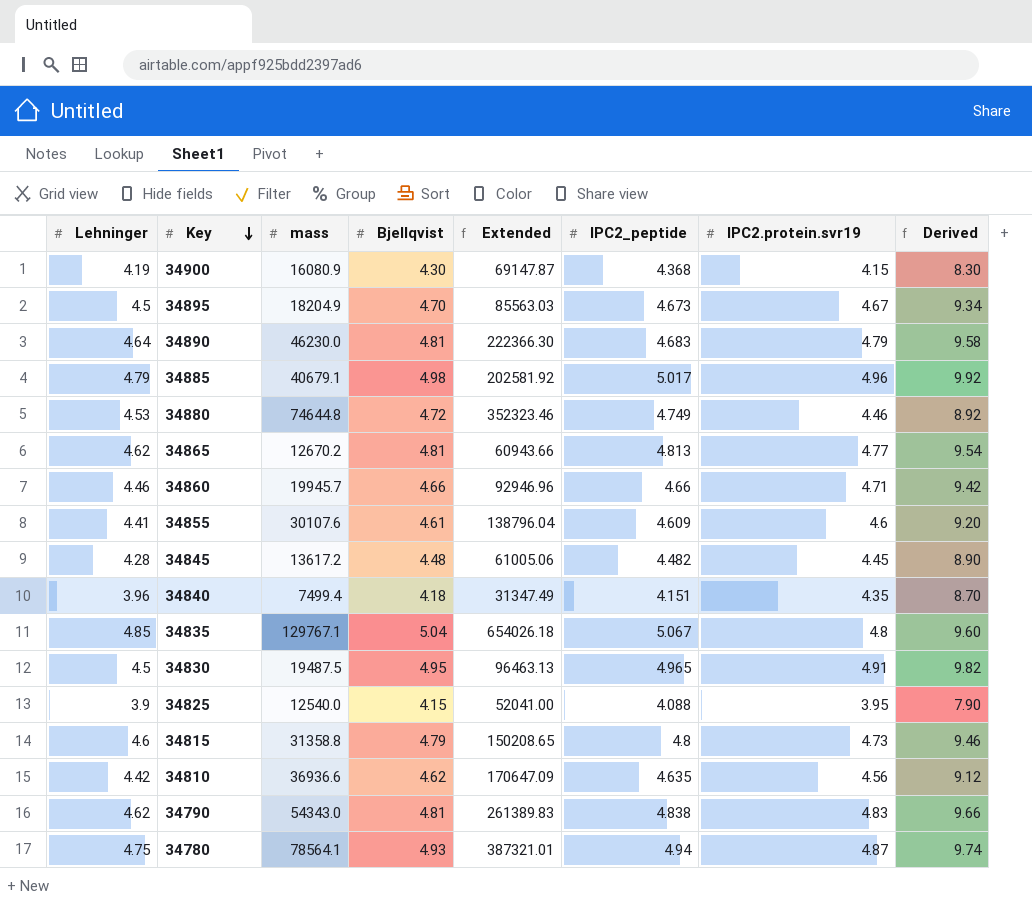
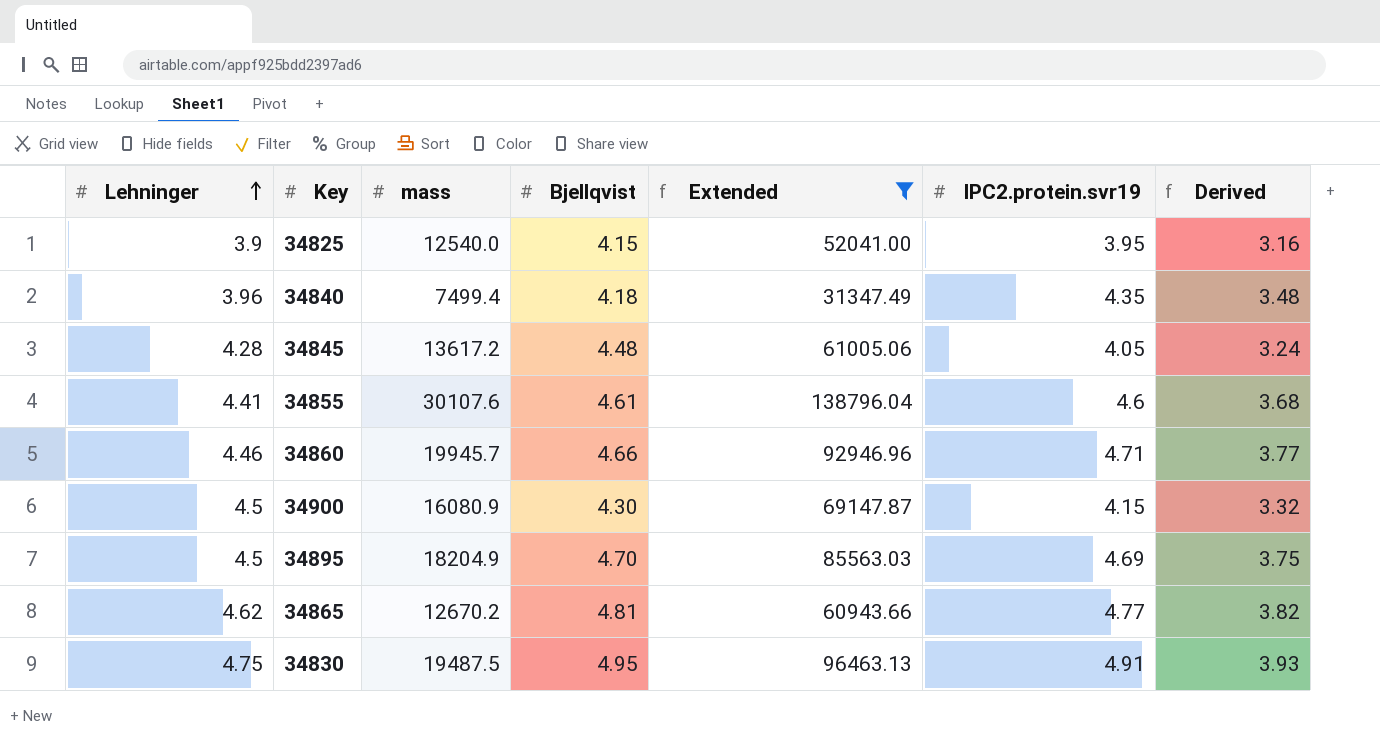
filter: none -> Extended <= 138796.04
row order: Key descending -> Lehninger ascending
column IPC2_peptide | position: 6 -> none
column Derived | formula: [IPC2.protein.svr19] * 2 -> [IPC2.protein.svr19] * 0.8
34845 | IPC2.protein.svr19: 4.45 -> 4.05
34900 | Lehninger: 4.19 -> 4.5
34895 | IPC2.protein.svr19: 4.67 -> 4.69
34830 | Lehninger: 4.5 -> 4.75

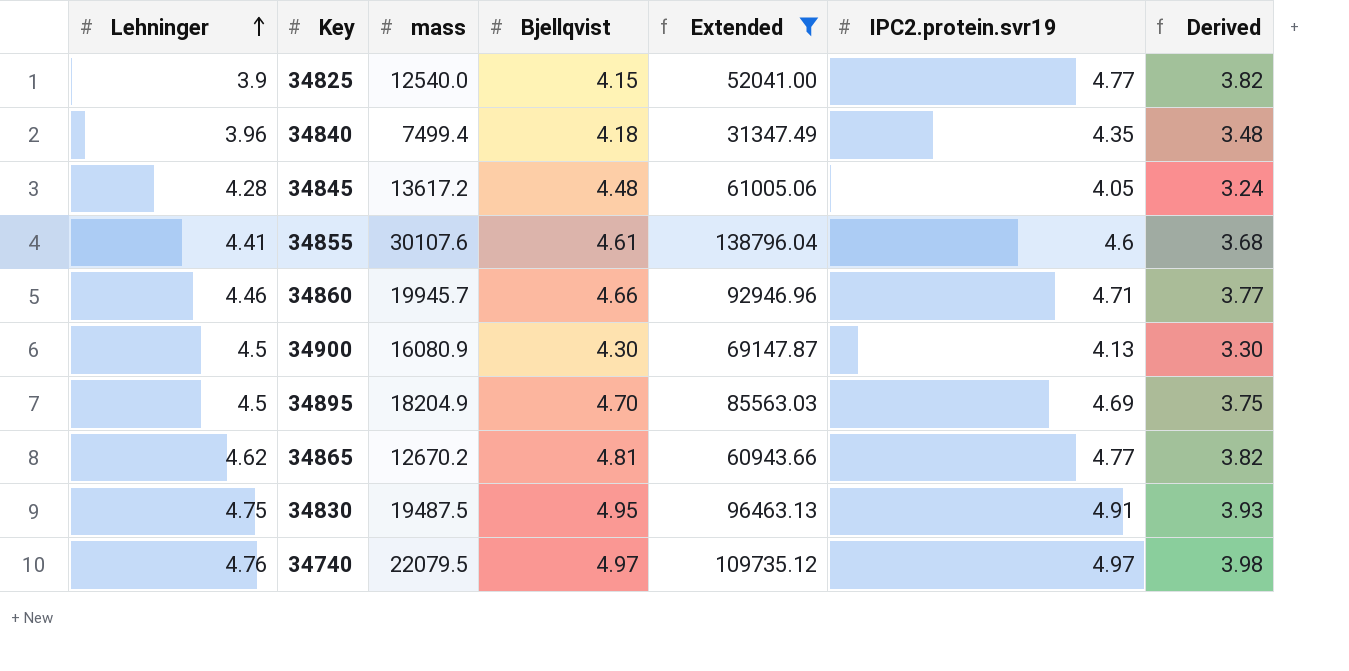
34825 | IPC2.protein.svr19: 3.95 -> 4.77
34825 | Derived: 3.16 -> 3.82
34900 | IPC2.protein.svr19: 4.15 -> 4.13
34900 | Derived: 3.32 -> 3.30
row 34740: none -> 4.76 | 22079.5 | 4.97 | 109735.12 | 4.97 | 3.98

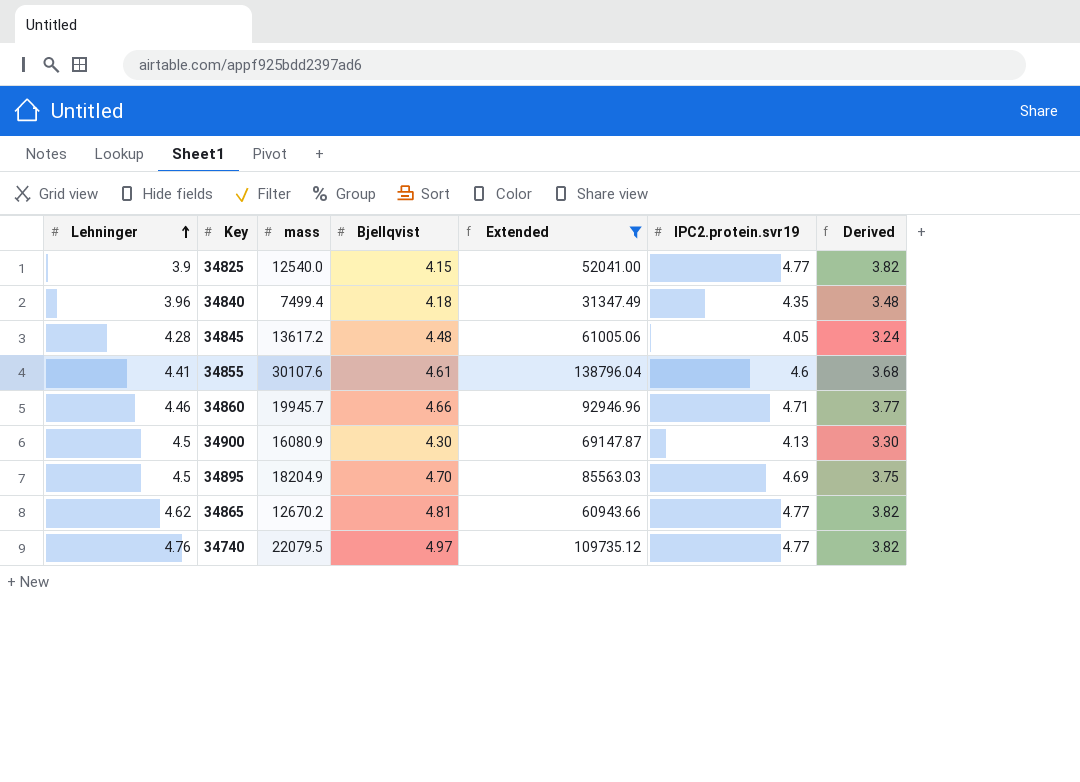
row 34830: 4.75 | 19487.5 | 4.95 | 96463.13 | 4.91 | 3.93 -> none
34740 | IPC2.protein.svr19: 4.97 -> 4.77
34740 | Derived: 3.98 -> 3.82

